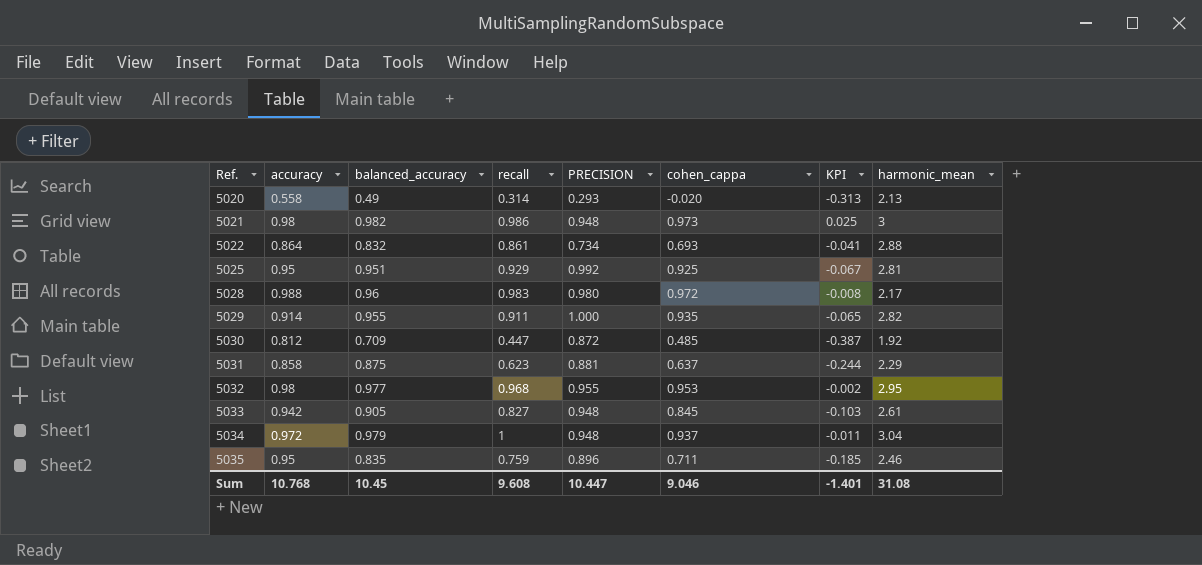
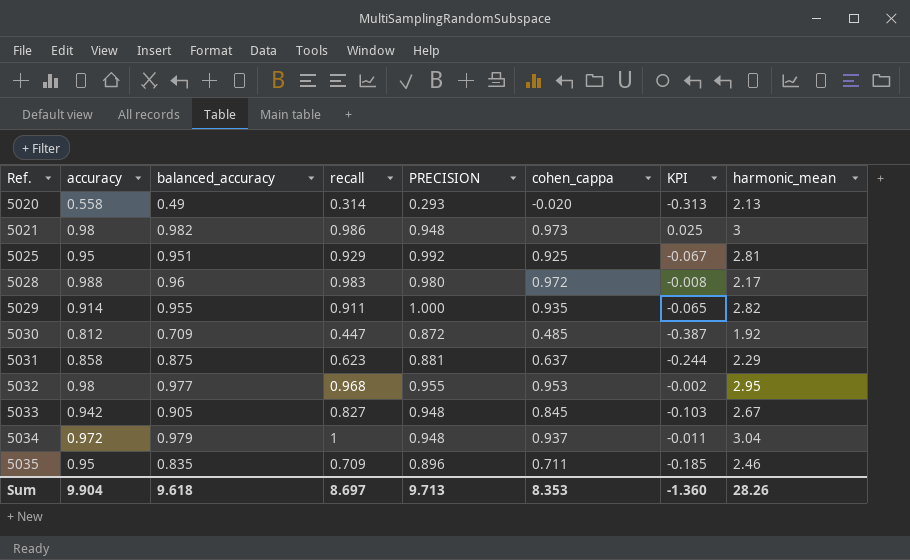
row 5022: 0.864 | 0.832 | 0.861 | 0.734 | 0.693 | -0.041 | 2.88 -> none
5033 | harmonic_mean: 2.61 -> 2.67
5035 | recall: 0.759 -> 0.709
Sum | accuracy: 10.768 -> 9.904
Sum | balanced_accuracy: 10.45 -> 9.618
Sum | recall: 9.608 -> 8.697
Sum | PRECISION: 10.447 -> 9.713
Sum | cohen_cappa: 9.046 -> 8.353
Sum | KPI: -1.401 -> -1.360
Sum | harmonic_mean: 31.08 -> 28.26

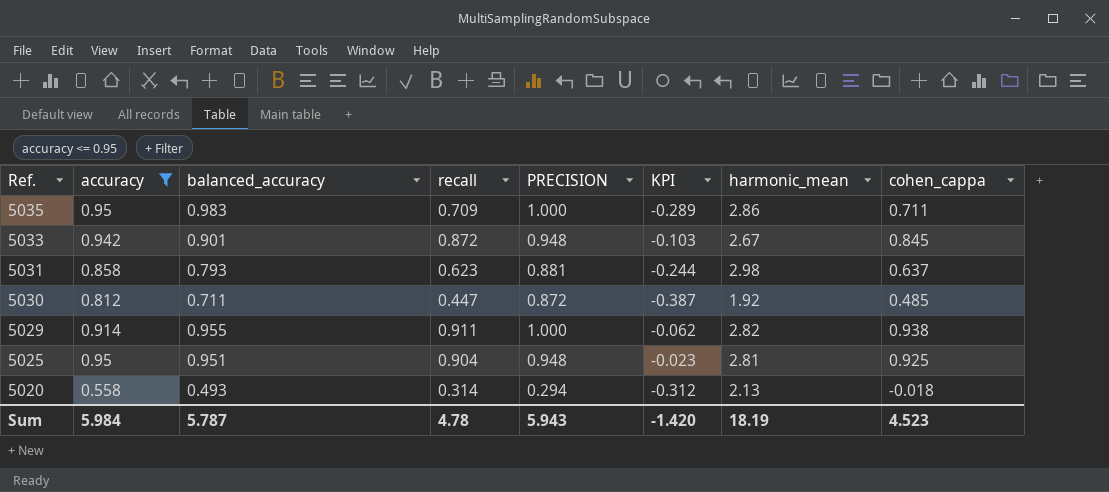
filter: none -> accuracy <= 0.95
row order: Ref. ascending -> Ref. descending
column cohen_cappa | position: 6 -> 8
5035 | balanced_accuracy: 0.835 -> 0.983
5035 | PRECISION: 0.896 -> 1.000
5035 | KPI: -0.185 -> -0.289
5035 | harmonic_mean: 2.46 -> 2.86
5033 | balanced_accuracy: 0.905 -> 0.901
5033 | recall: 0.827 -> 0.872
5031 | balanced_accuracy: 0.875 -> 0.793
5031 | harmonic_mean: 2.29 -> 2.98
5030 | balanced_accuracy: 0.709 -> 0.711
5029 | KPI: -0.065 -> -0.062
5029 | cohen_cappa: 0.935 -> 0.938
5025 | recall: 0.929 -> 0.904
5025 | PRECISION: 0.992 -> 0.948
5025 | KPI: -0.067 -> -0.023
5020 | balanced_accuracy: 0.49 -> 0.493
5020 | PRECISION: 0.293 -> 0.294
5020 | KPI: -0.313 -> -0.312
5020 | cohen_cappa: -0.020 -> -0.018
Sum | accuracy: 9.904 -> 5.984
Sum | balanced_accuracy: 9.618 -> 5.787
Sum | recall: 8.697 -> 4.78
Sum | PRECISION: 9.713 -> 5.943
Sum | KPI: -1.360 -> -1.420
Sum | harmonic_mean: 28.26 -> 18.19
Sum | cohen_cappa: 8.353 -> 4.523

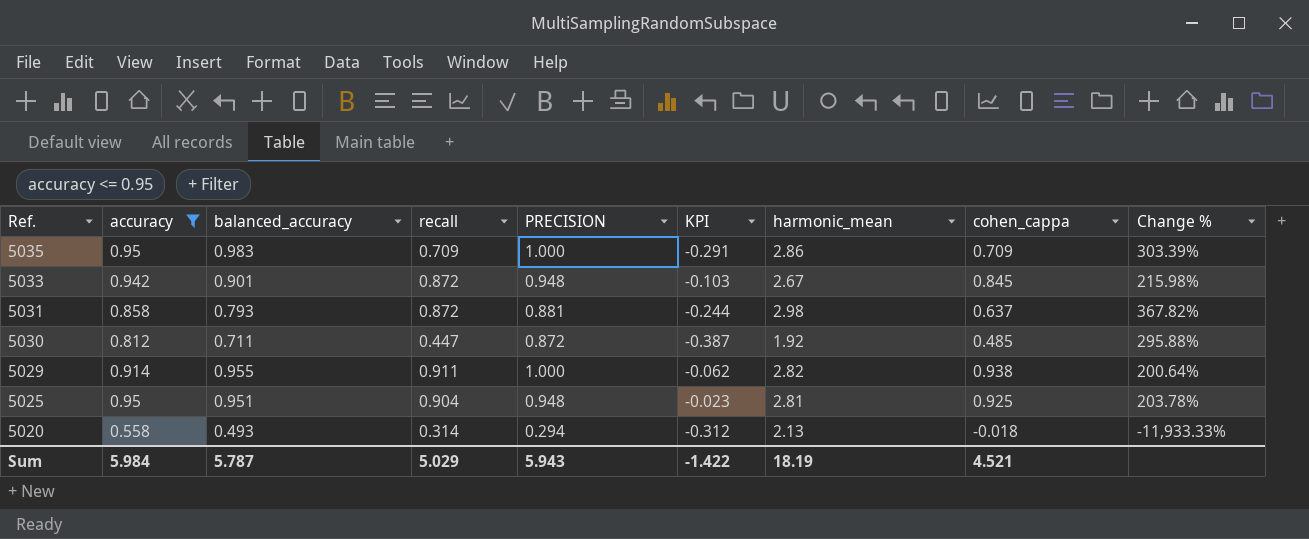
column Change % | formula: none -> ([harmonic_mean] - [cohen_cappa]) / [cohen_cappa]
5035 | KPI: -0.289 -> -0.291
5035 | cohen_cappa: 0.711 -> 0.709
5031 | recall: 0.623 -> 0.872
Sum | recall: 4.78 -> 5.029
Sum | KPI: -1.420 -> -1.422
Sum | cohen_cappa: 4.523 -> 4.521

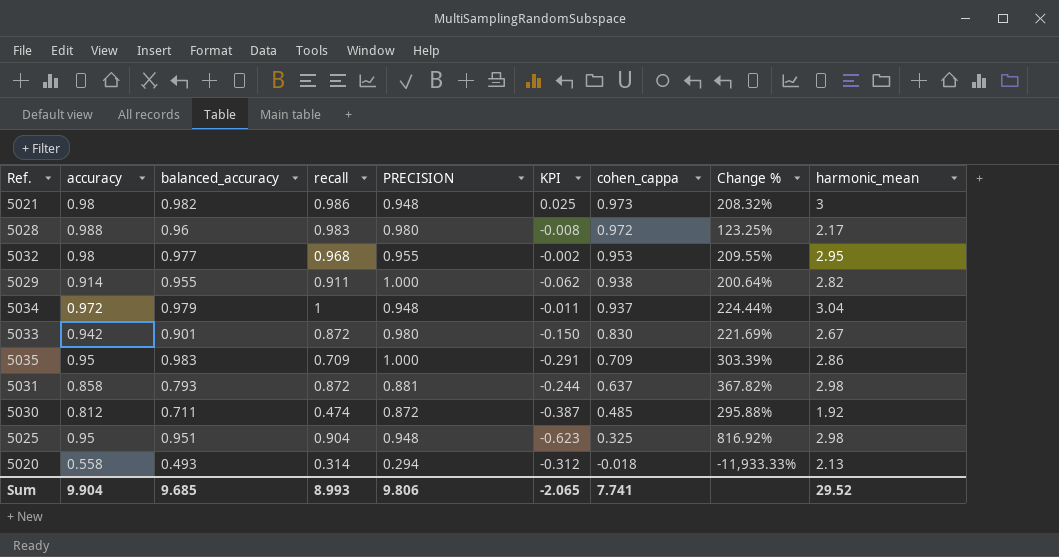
filter: accuracy <= 0.95 -> none
row order: Ref. descending -> cohen_cappa descending
column harmonic_mean | position: 7 -> 9
5033 | PRECISION: 0.948 -> 0.980
5033 | KPI: -0.103 -> -0.150
5033 | cohen_cappa: 0.845 -> 0.830
5033 | Change %: 215.98% -> 221.69%
5030 | recall: 0.447 -> 0.474
5025 | KPI: -0.023 -> -0.623
5025 | cohen_cappa: 0.925 -> 0.325
5025 | Change %: 203.78% -> 816.92%
5025 | harmonic_mean: 2.81 -> 2.98
Sum | accuracy: 5.984 -> 9.904
Sum | balanced_accuracy: 5.787 -> 9.685
Sum | recall: 5.029 -> 8.993
Sum | PRECISION: 5.943 -> 9.806
Sum | KPI: -1.422 -> -2.065
Sum | cohen_cappa: 4.521 -> 7.741
Sum | harmonic_mean: 18.19 -> 29.52

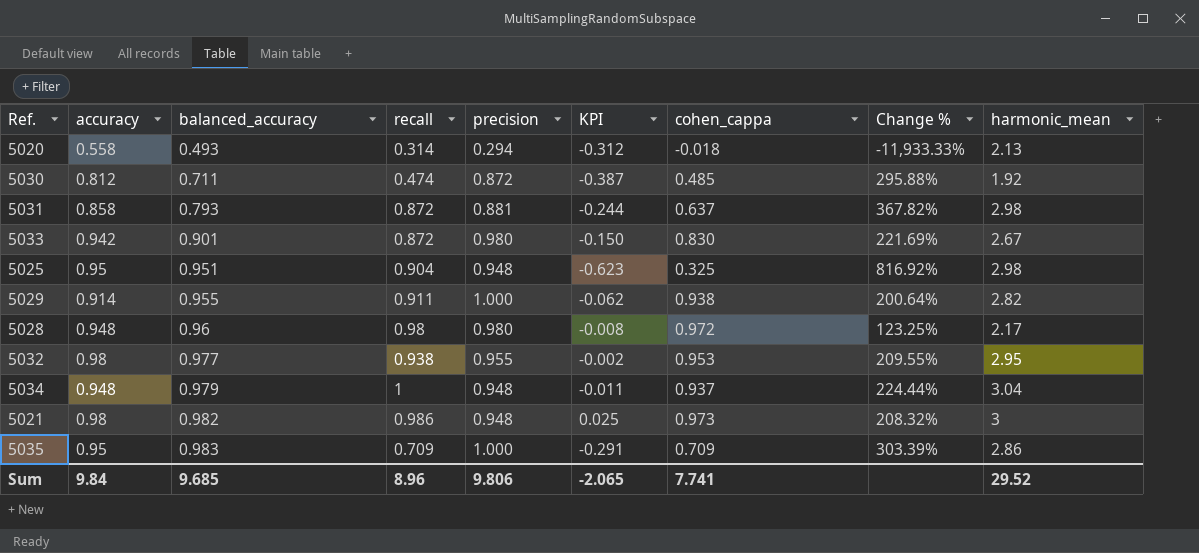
row order: cohen_cappa descending -> balanced_accuracy ascending
column name: PRECISION -> precision
5028 | accuracy: 0.988 -> 0.948
5028 | recall: 0.983 -> 0.98
5032 | recall: 0.968 -> 0.938
5034 | accuracy: 0.972 -> 0.948
Sum | accuracy: 9.904 -> 9.84
Sum | recall: 8.993 -> 8.96

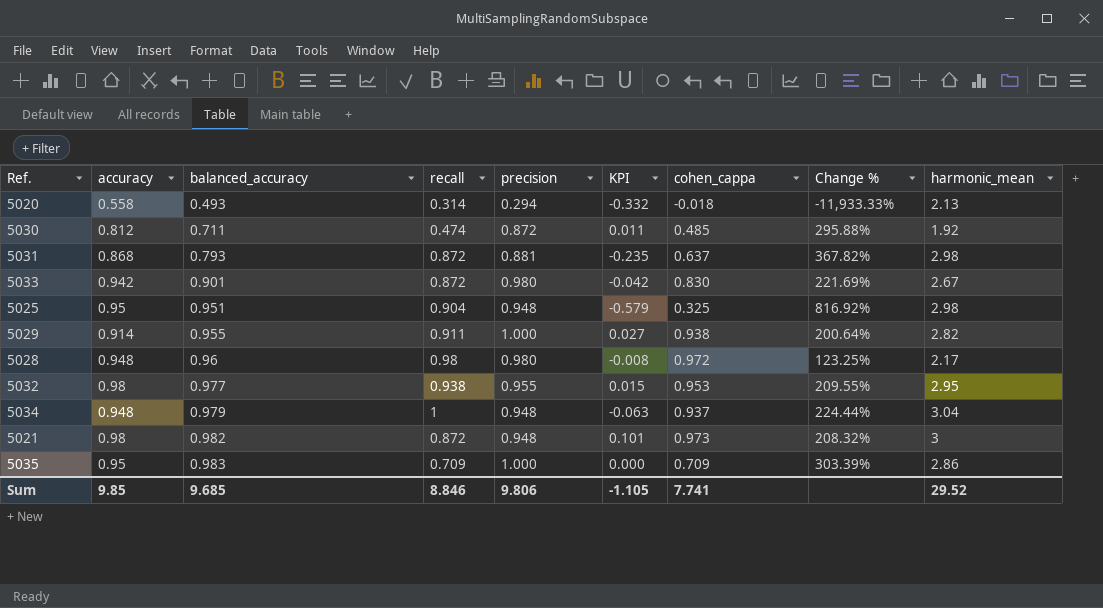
column KPI | formula: [cohen_cappa] - [precision] -> [cohen_cappa] - [recall]
5031 | accuracy: 0.858 -> 0.868
5021 | recall: 0.986 -> 0.872
Sum | accuracy: 9.84 -> 9.85
Sum | recall: 8.96 -> 8.846
Sum | KPI: -2.065 -> -1.105

